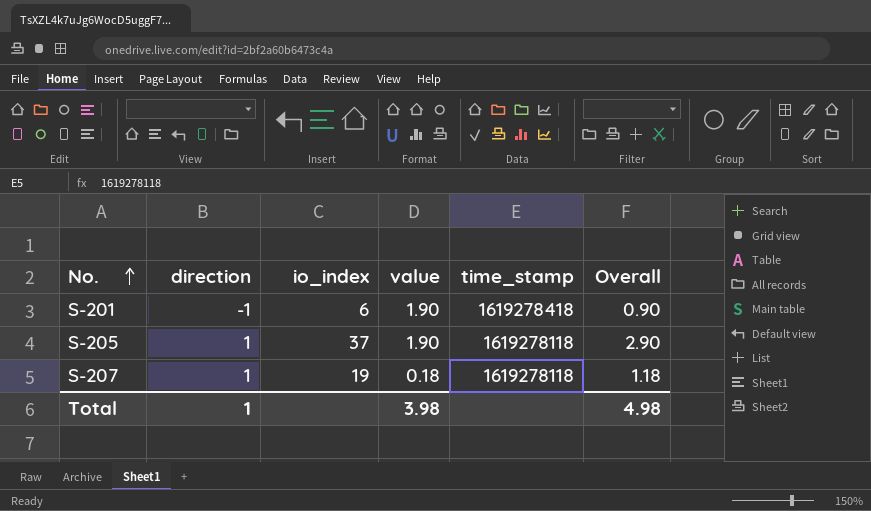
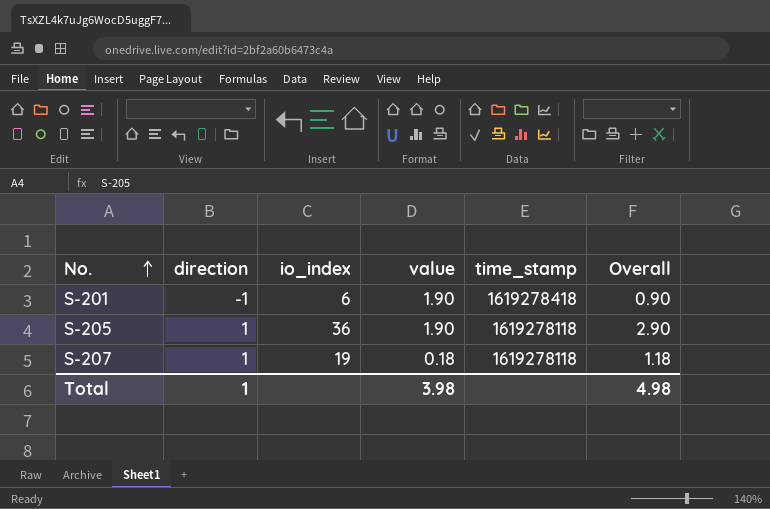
S-205 | io_index: 37 -> 36

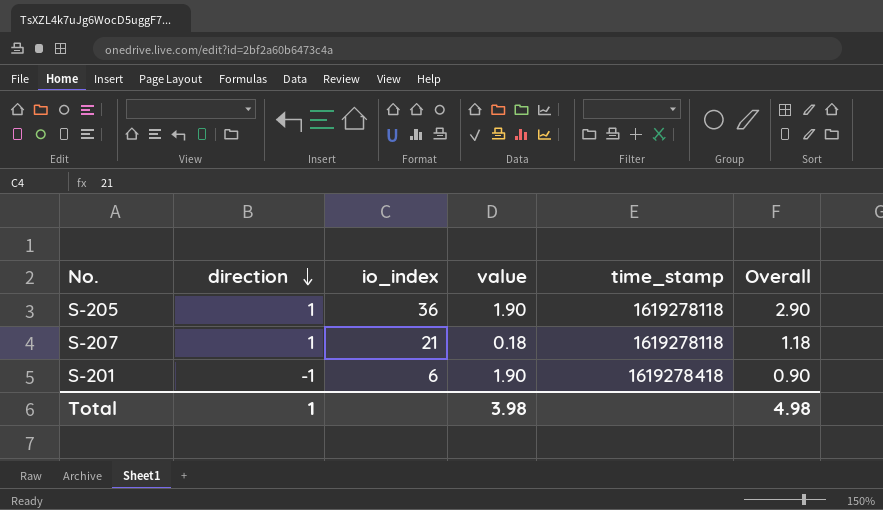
row order: No. ascending -> direction descending
S-207 | io_index: 19 -> 21

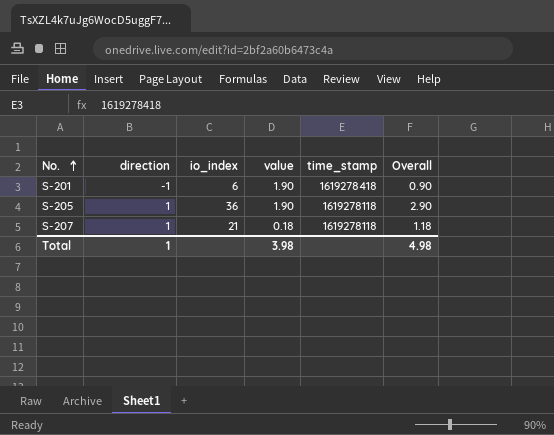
row order: direction descending -> No. ascending

